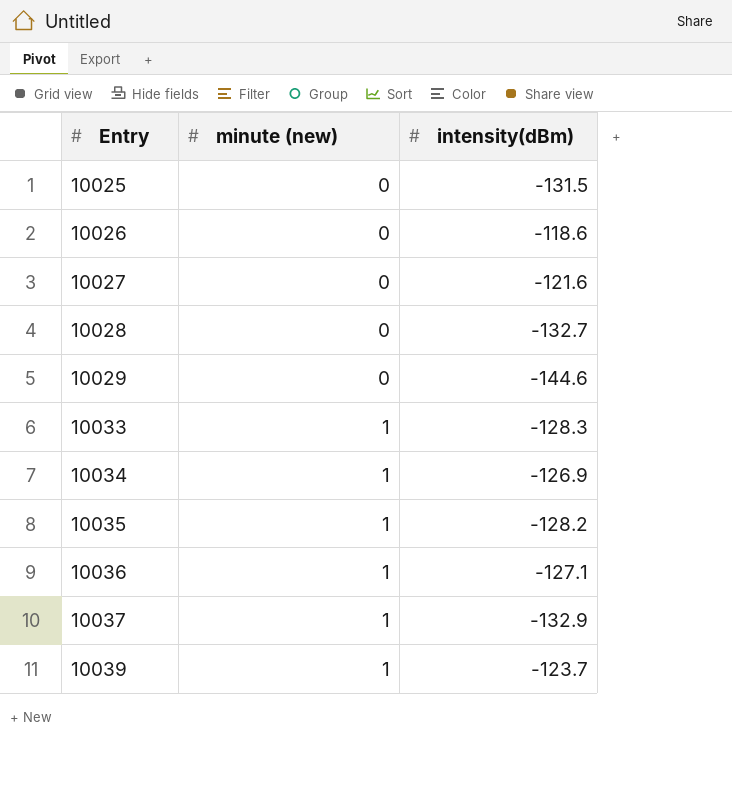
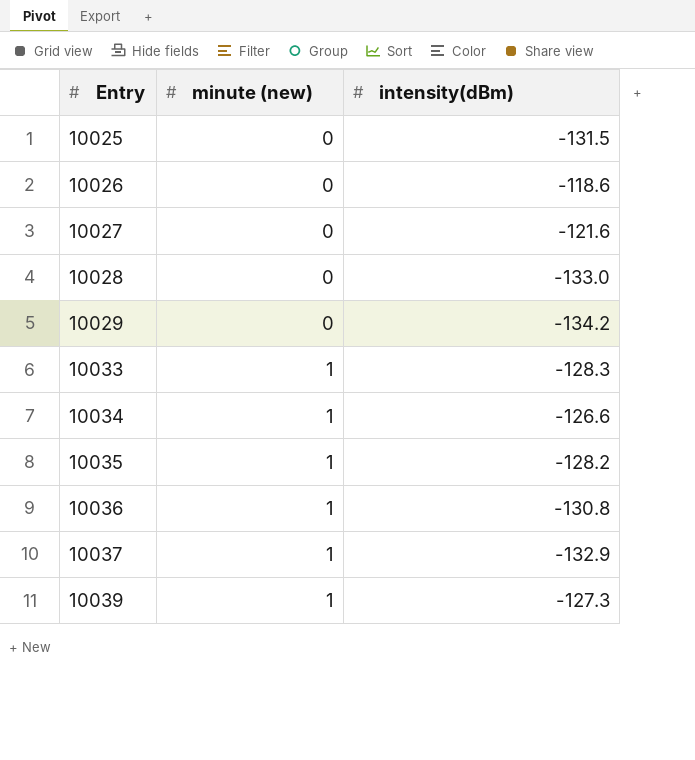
10028 | intensity(dBm): -132.7 -> -133.0
10029 | intensity(dBm): -144.6 -> -134.2
10034 | intensity(dBm): -126.9 -> -126.6
10036 | intensity(dBm): -127.1 -> -130.8
10039 | intensity(dBm): -123.7 -> -127.3

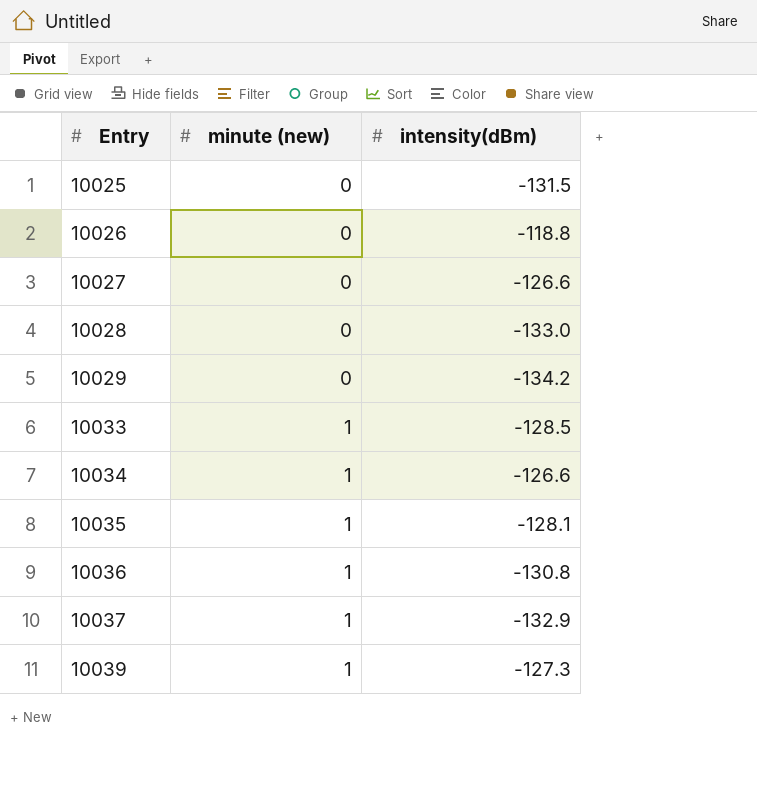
10026 | intensity(dBm): -118.6 -> -118.8
10027 | intensity(dBm): -121.6 -> -126.6
10033 | intensity(dBm): -128.3 -> -128.5
10035 | intensity(dBm): -128.2 -> -128.1

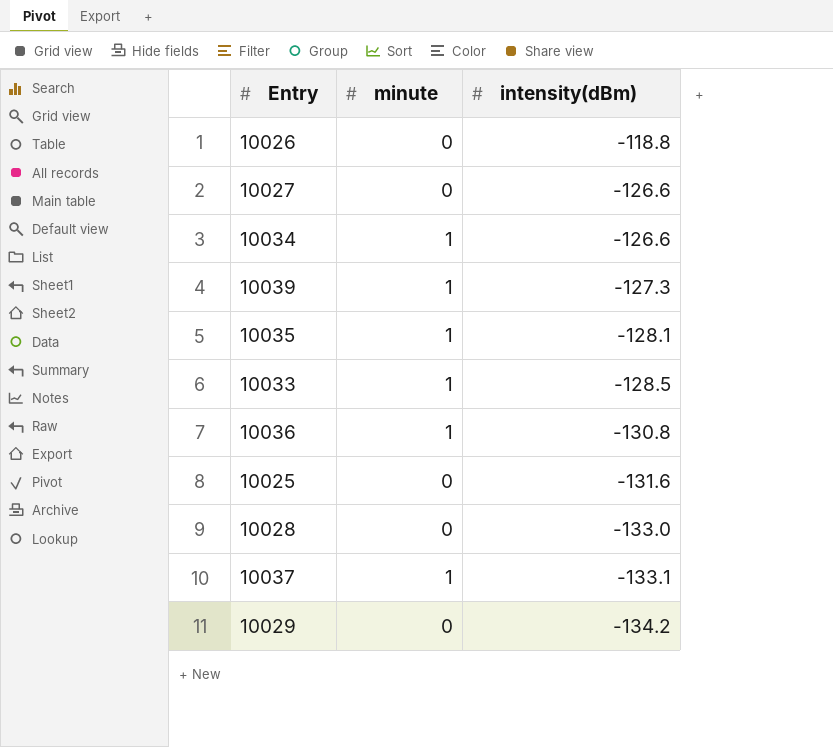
row order: Entry ascending -> intensity(dBm) descending
column name: minute (new) -> minute
10025 | intensity(dBm): -131.5 -> -131.6
10037 | intensity(dBm): -132.9 -> -133.1

